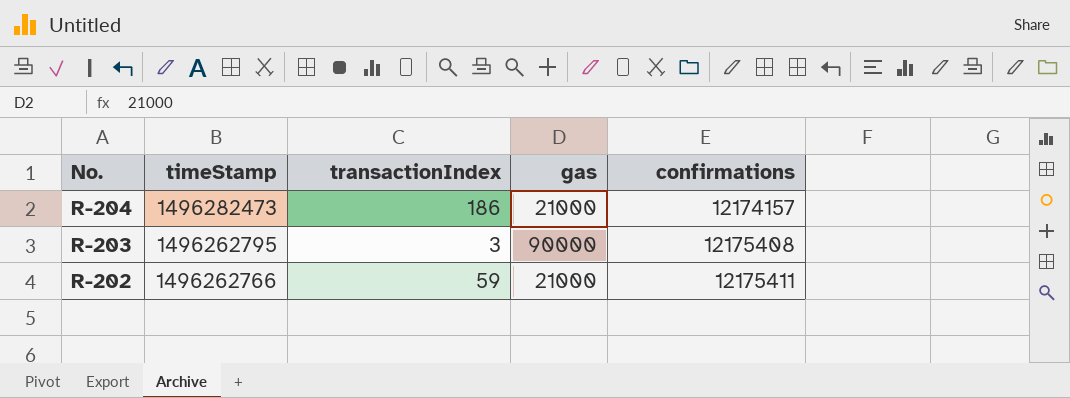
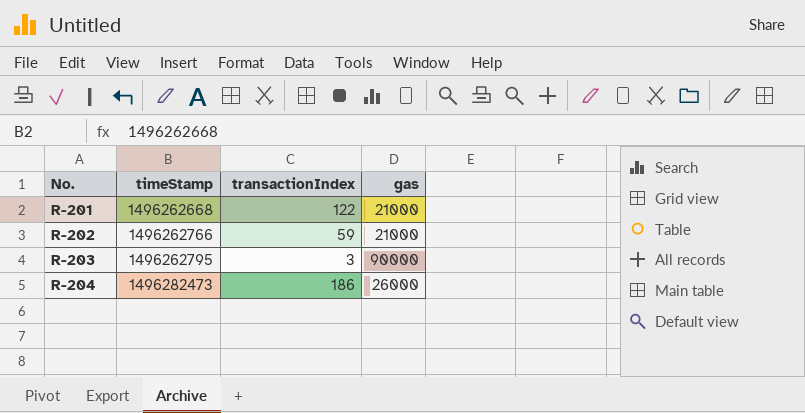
row order: No. descending -> No. ascending
column confirmations | position: 5 -> none
row R-201: none -> 1496262668 | 122 | 21000
R-204 | gas: 21000 -> 26000

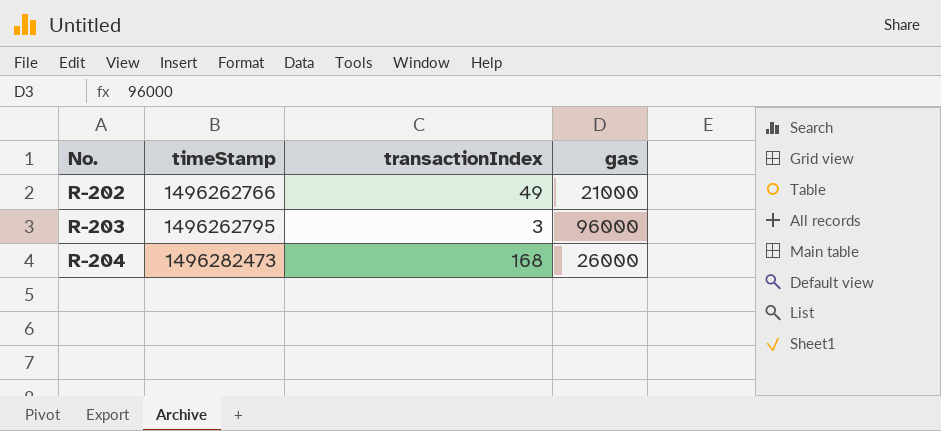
row R-201: 1496262668 | 122 | 21000 -> none
R-202 | transactionIndex: 59 -> 49
R-203 | gas: 90000 -> 96000
R-204 | transactionIndex: 186 -> 168

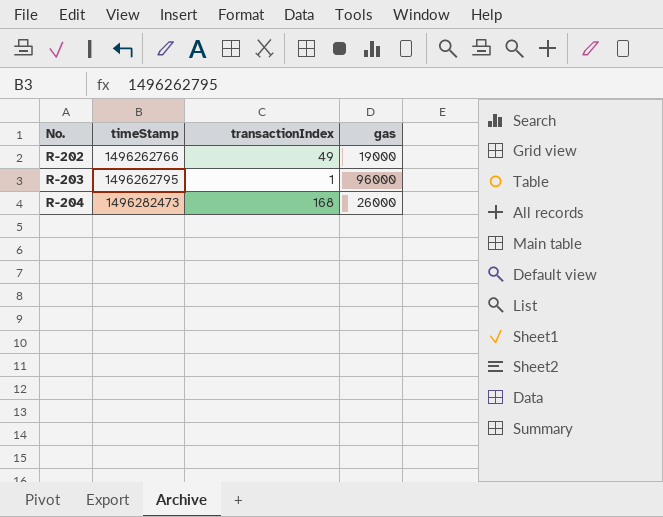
R-202 | gas: 21000 -> 19000
R-203 | transactionIndex: 3 -> 1

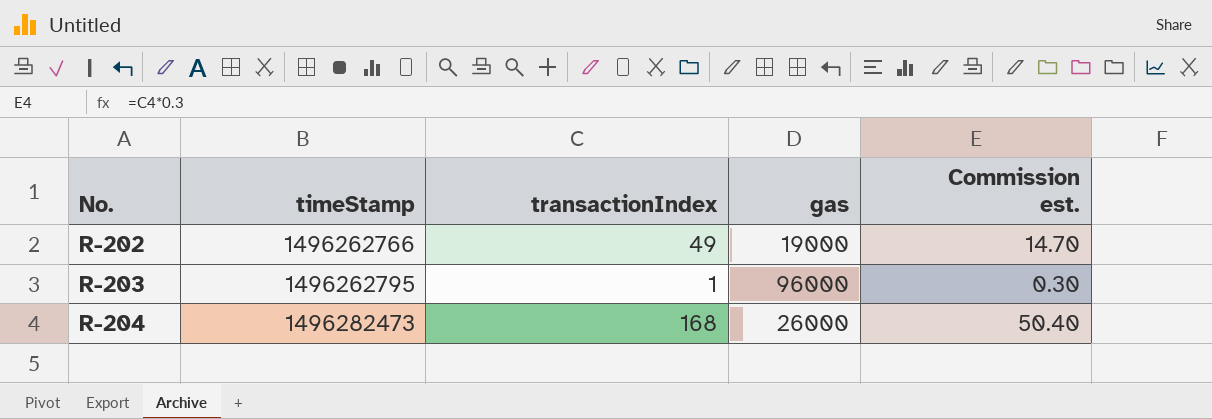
column Commission est. | formula: none -> [transactionIndex] * 0.3

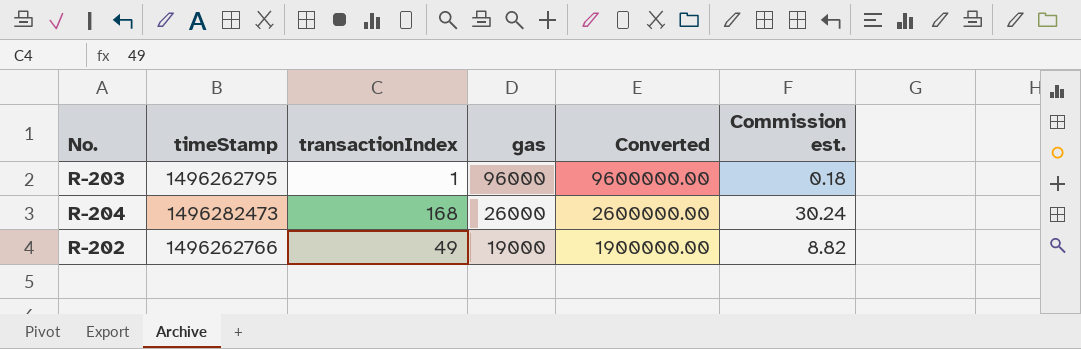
row order: No. ascending -> gas descending
column Converted | formula: none -> [gas] * 100
column Commission est. | formula: [transactionIndex] * 0.3 -> [transactionIndex] * 0.18

